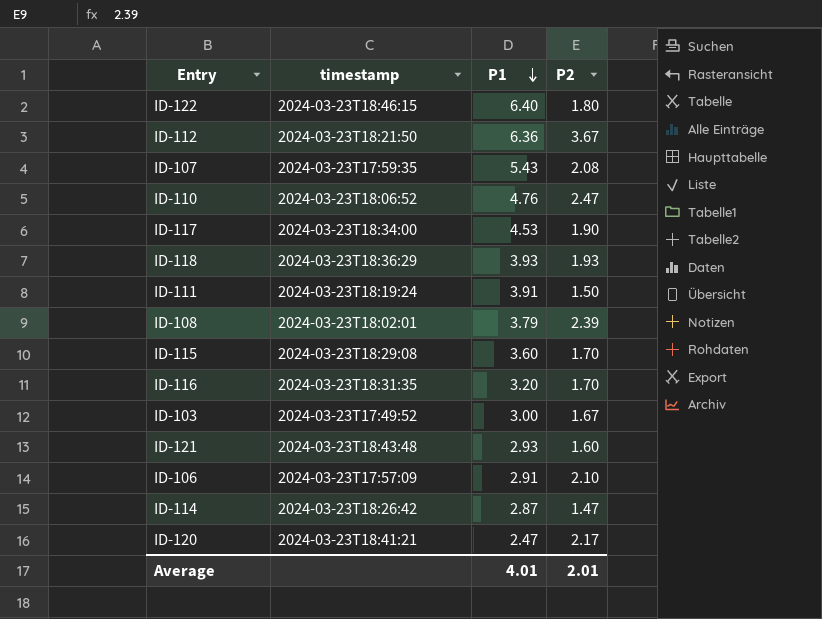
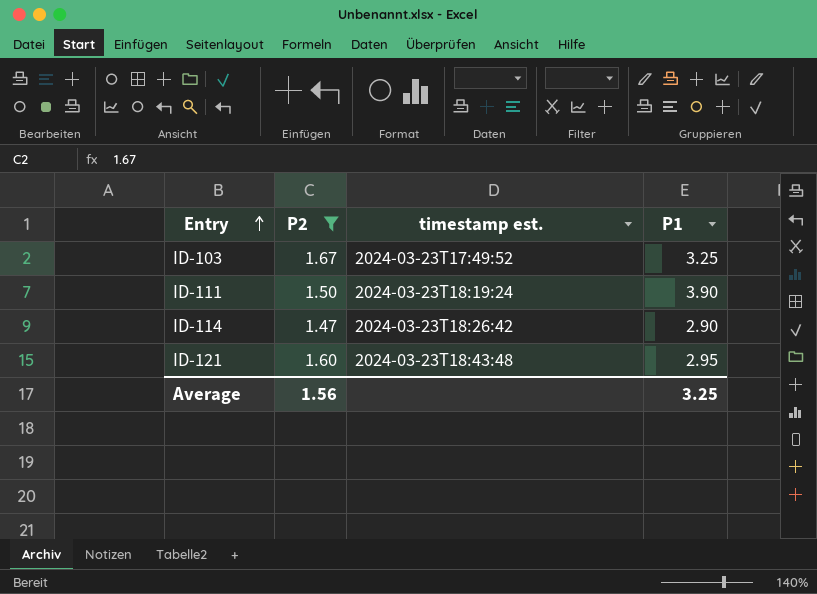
filter: none -> P2 <= 1.67
row order: P1 descending -> Entry ascending
column P2 | position: 4 -> 2
column name: timestamp -> timestamp est.
ID-103 | P1: 3.00 -> 3.25
ID-111 | P1: 3.91 -> 3.90
ID-114 | P1: 2.87 -> 2.90
ID-121 | P1: 2.93 -> 2.95
Average | P2: 2.01 -> 1.56
Average | P1: 4.01 -> 3.25

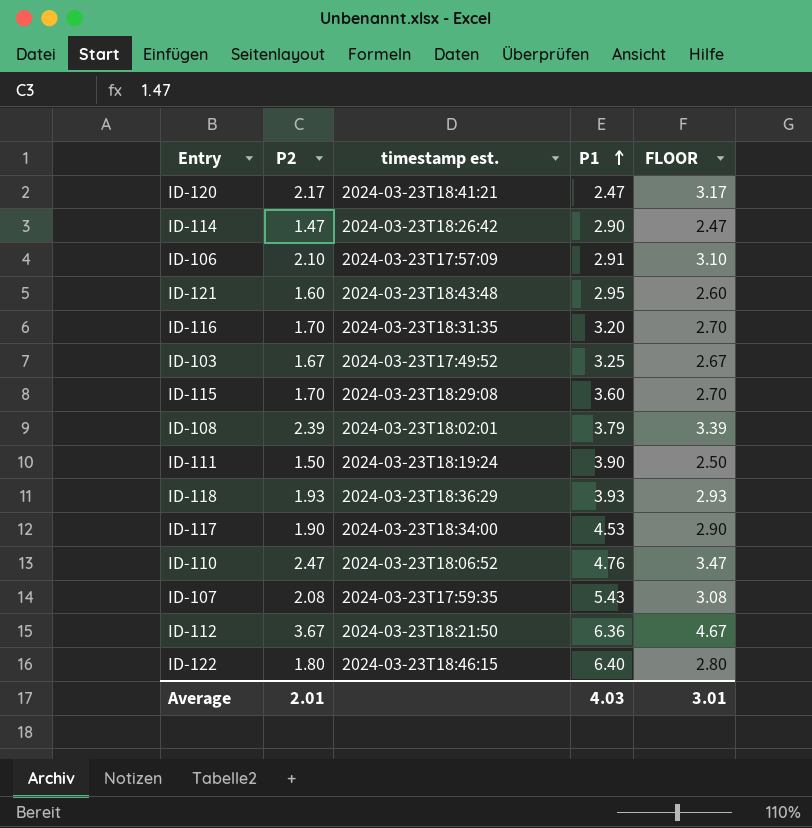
filter: P2 <= 1.67 -> none
row order: Entry ascending -> P1 ascending
column FLOOR | formula: none -> [P2] + 1
Average | P2: 1.56 -> 2.01
Average | P1: 3.25 -> 4.03

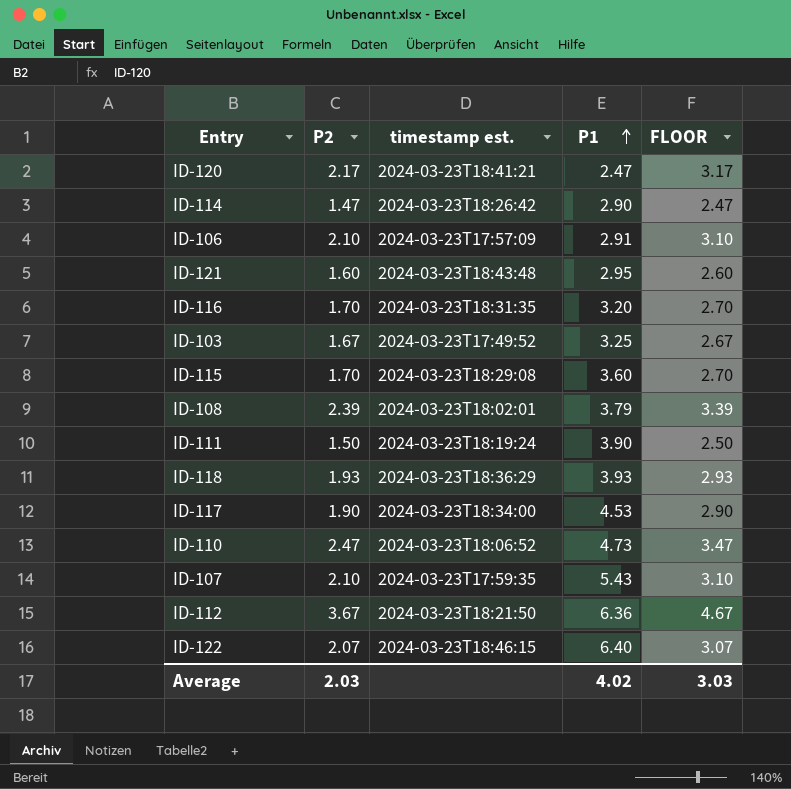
ID-110 | P1: 4.76 -> 4.73
ID-107 | P2: 2.08 -> 2.10
ID-107 | FLOOR: 3.08 -> 3.10
ID-122 | P2: 1.80 -> 2.07
ID-122 | FLOOR: 2.80 -> 3.07
Average | P2: 2.01 -> 2.03
Average | P1: 4.03 -> 4.02
Average | FLOOR: 3.01 -> 3.03

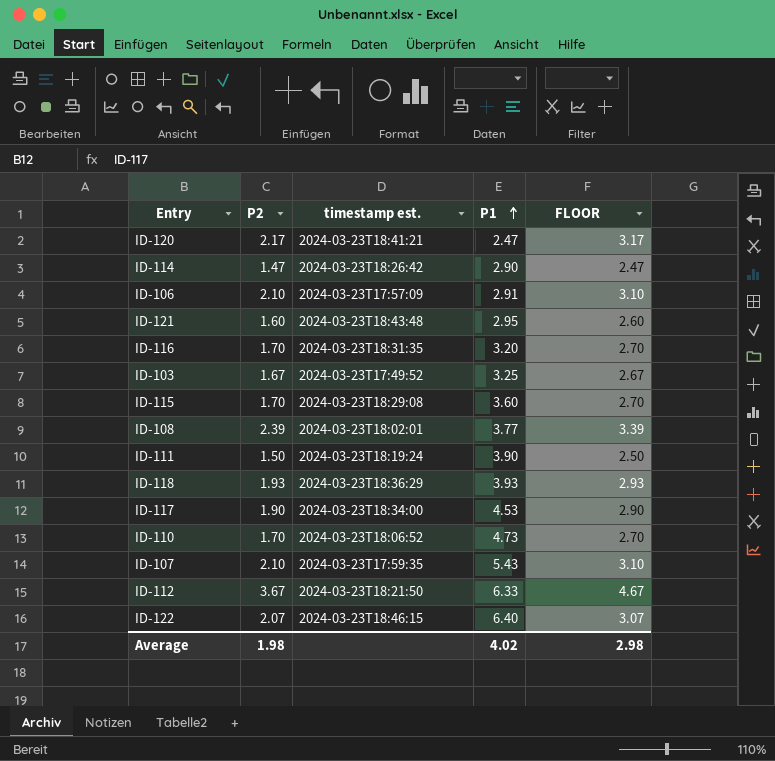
ID-108 | P1: 3.79 -> 3.77
ID-110 | P2: 2.47 -> 1.70
ID-110 | FLOOR: 3.47 -> 2.70
ID-112 | P1: 6.36 -> 6.33
Average | P2: 2.03 -> 1.98
Average | FLOOR: 3.03 -> 2.98

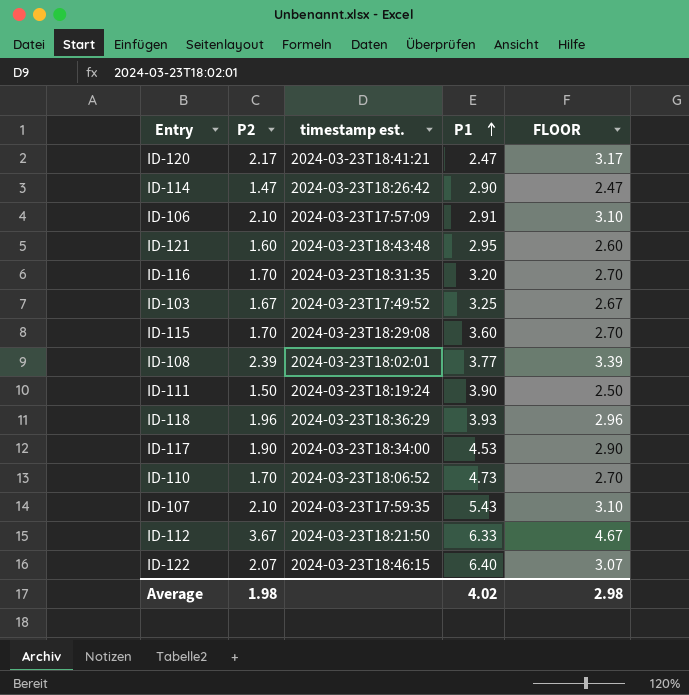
ID-118 | P2: 1.93 -> 1.96
ID-118 | FLOOR: 2.93 -> 2.96

